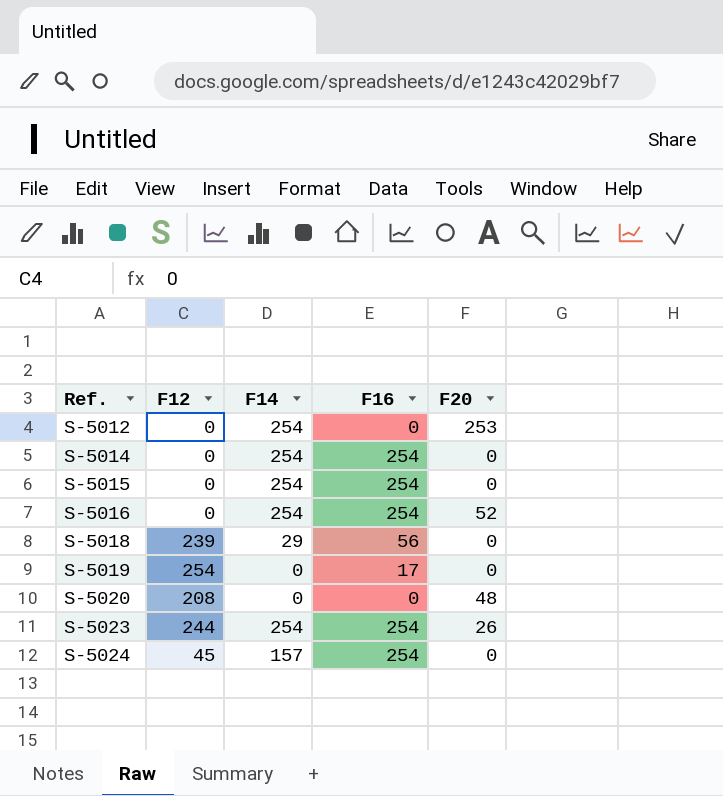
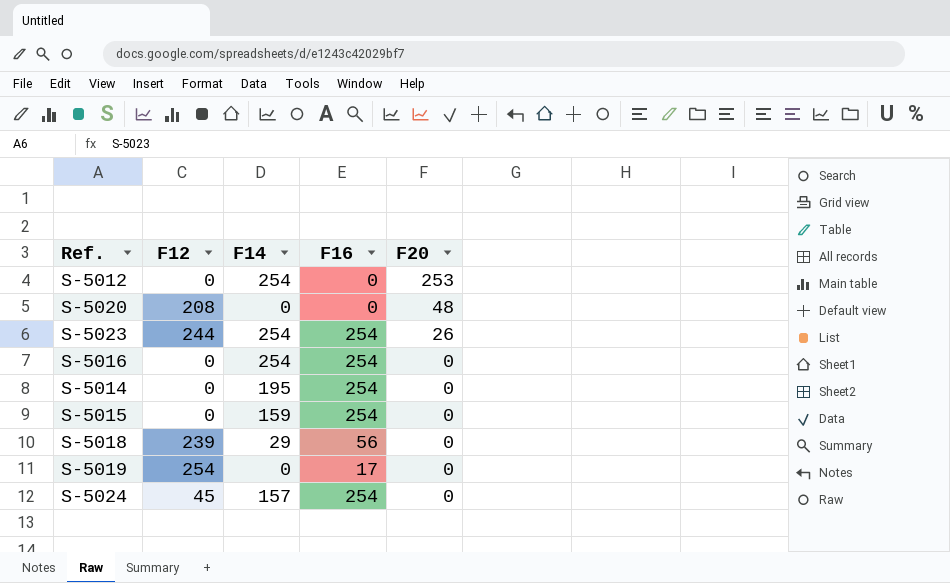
row order: Ref. ascending -> F20 descending
S-5016 | F20: 52 -> 0
S-5014 | F14: 254 -> 195
S-5015 | F14: 254 -> 159

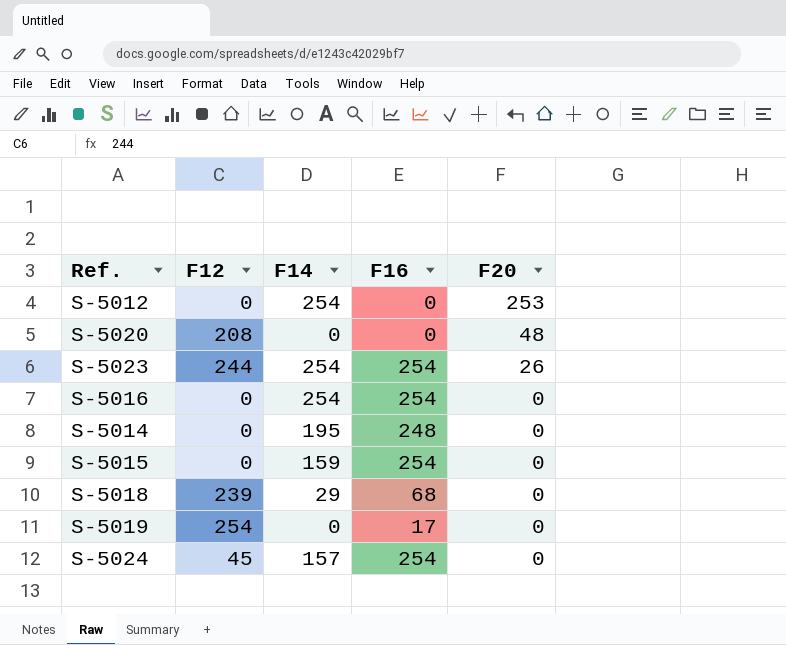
S-5014 | F16: 254 -> 248
S-5018 | F16: 56 -> 68

